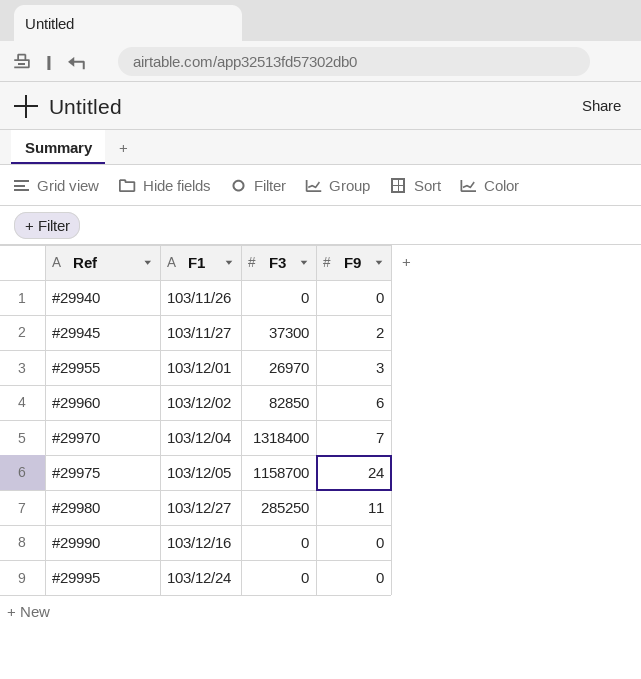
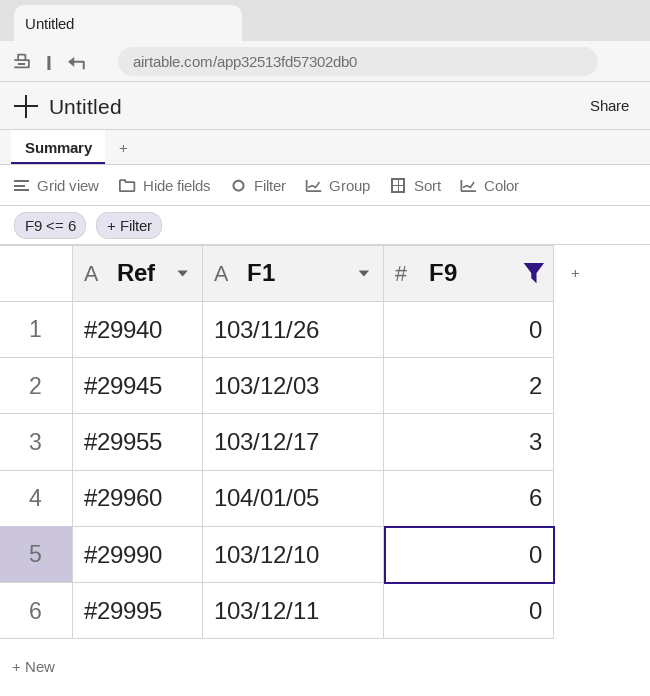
filter: none -> F9 <= 6
column F3 | position: 3 -> none
#29945 | F1: 103/11/27 -> 103/12/03
#29955 | F1: 103/12/01 -> 103/12/17
#29960 | F1: 103/12/02 -> 104/01/05
#29990 | F1: 103/12/16 -> 103/12/10
#29995 | F1: 103/12/24 -> 103/12/11

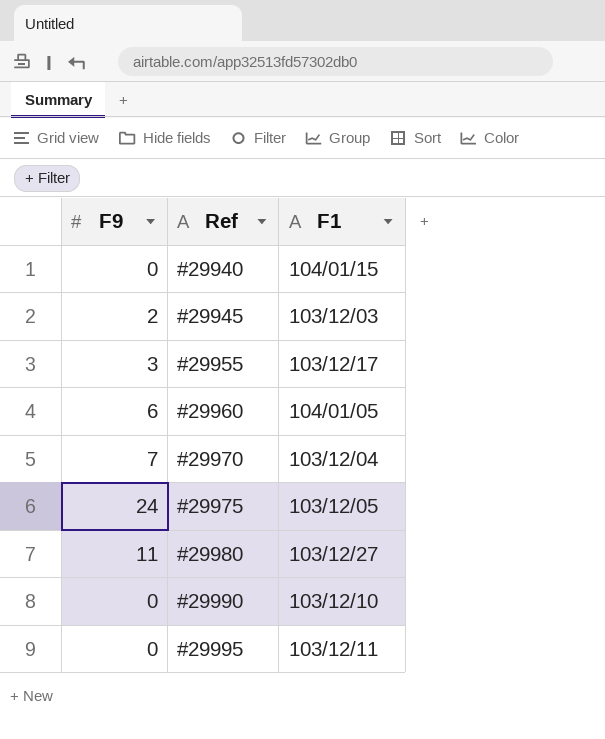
filter: F9 <= 6 -> none
column F9 | position: 3 -> 1
#29940 | F1: 103/11/26 -> 104/01/15

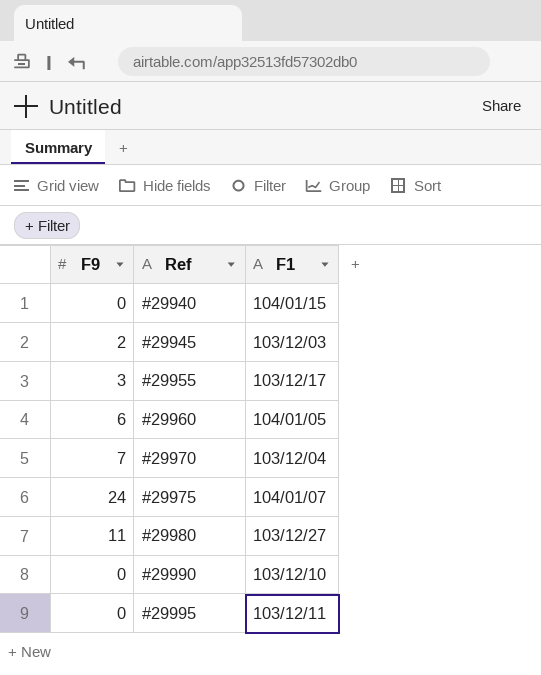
#29975 | F1: 103/12/05 -> 104/01/07

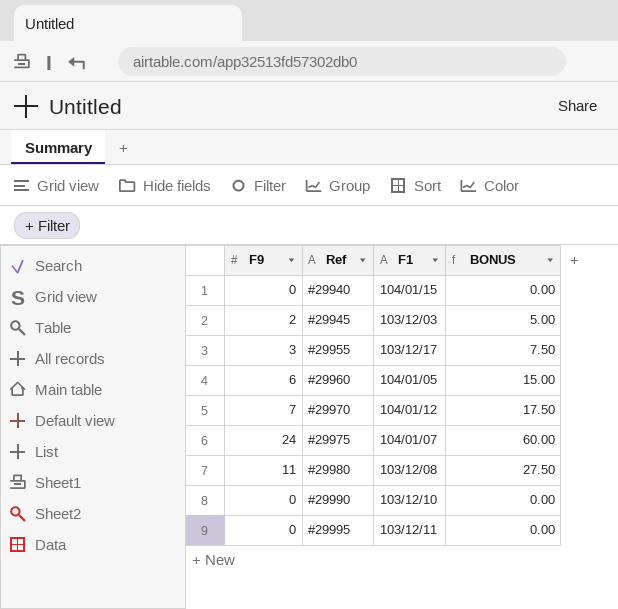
column BONUS | formula: none -> [F9] * 2.5
#29970 | F1: 103/12/04 -> 104/01/12
#29980 | F1: 103/12/27 -> 103/12/08

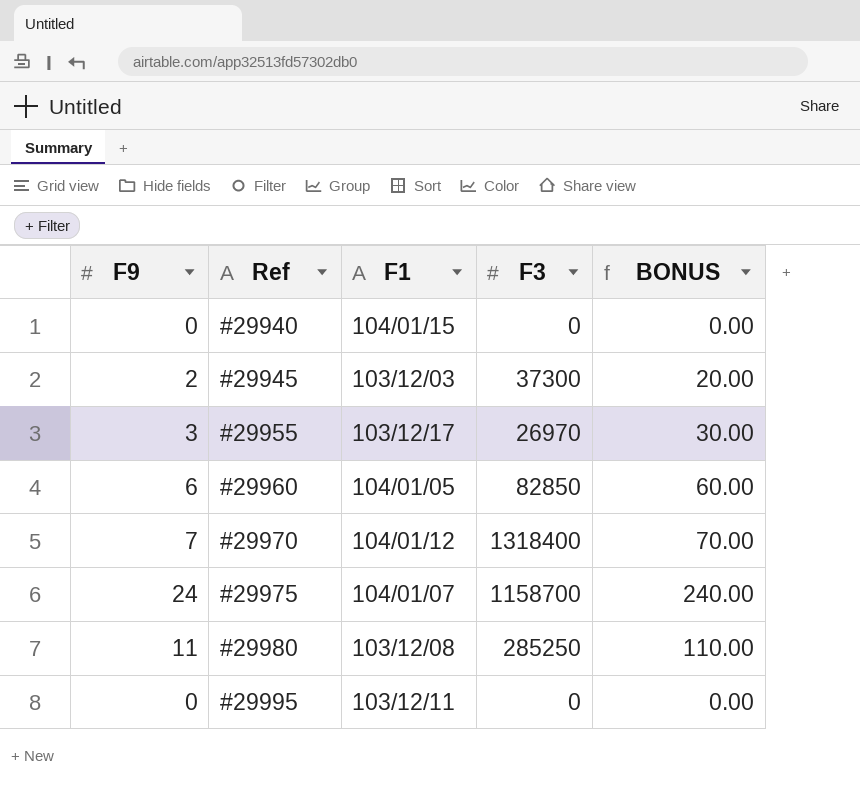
column F3 | position: none -> 4
column BONUS | formula: [F9] * 2.5 -> [F9] * 10
row #29990: 0 | 103/12/10 | 0.00 -> none

